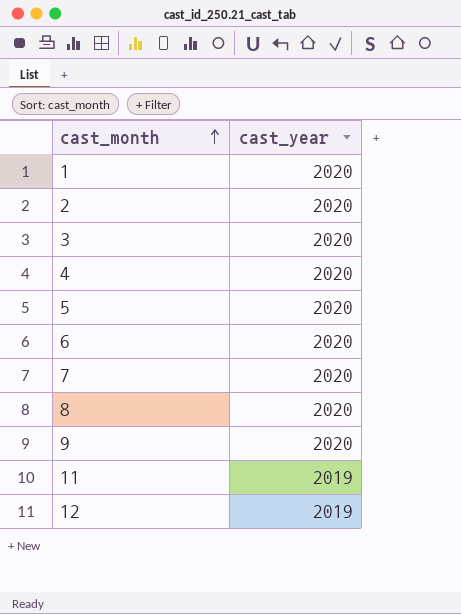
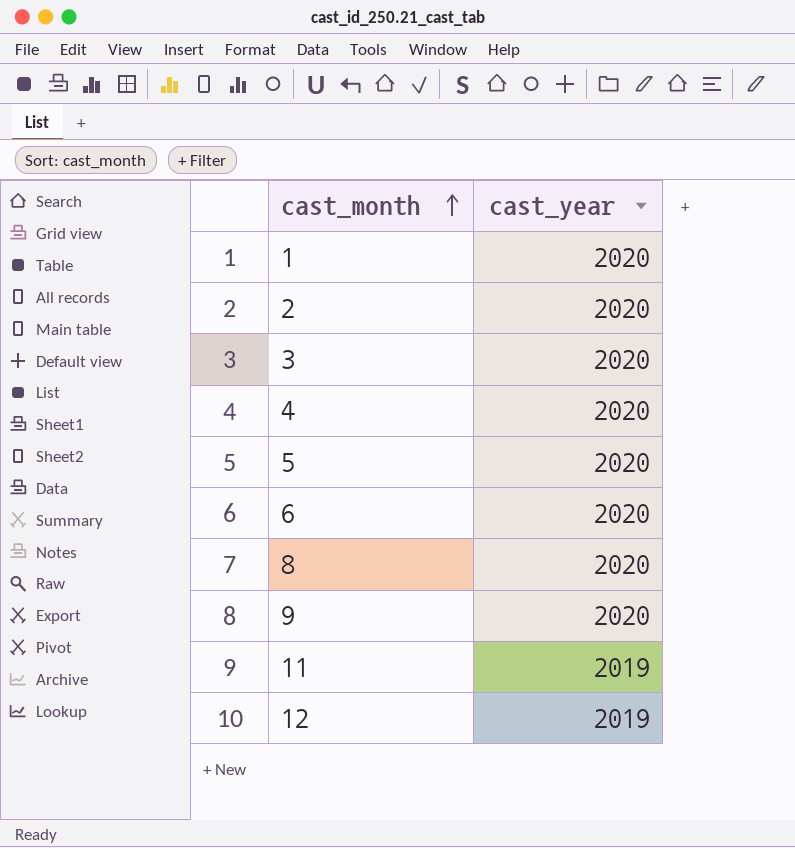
row 7: 2020 -> none

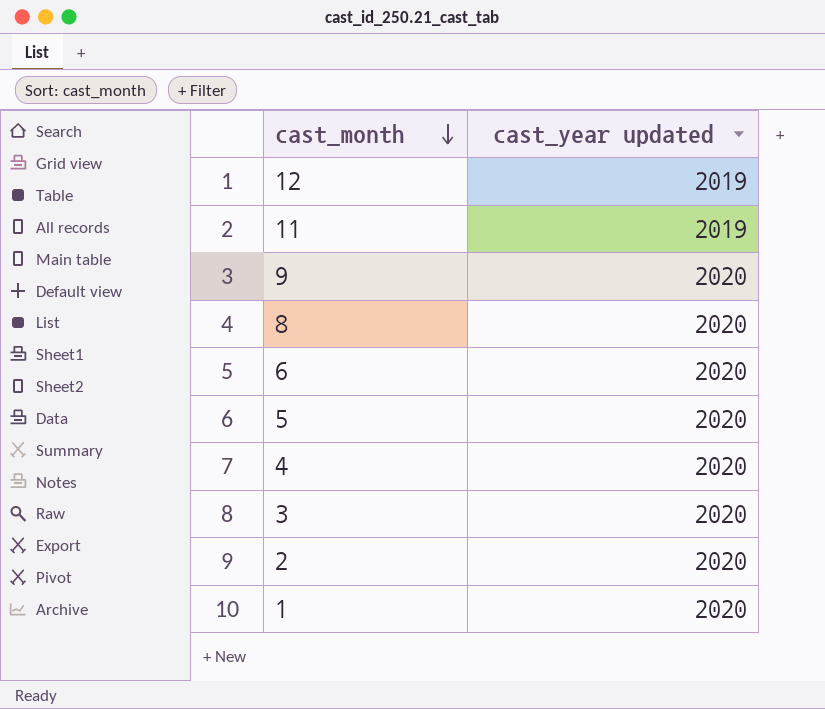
row order: cast_month ascending -> cast_month descending
column name: cast_year -> cast_year updated

